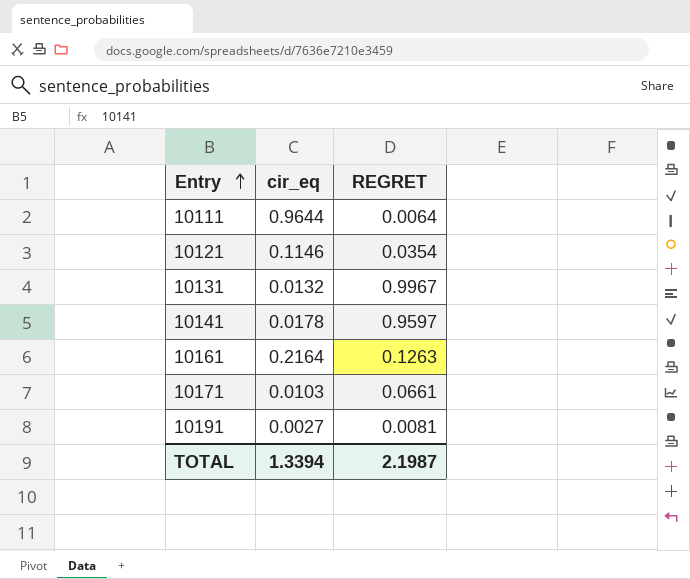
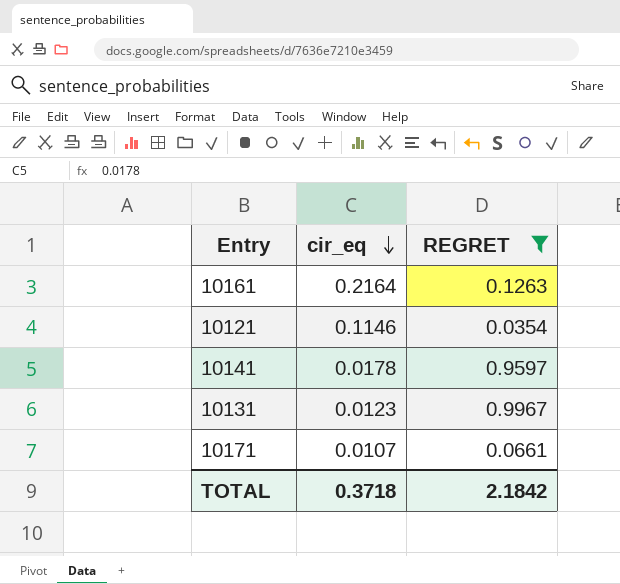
filter: none -> REGRET >= 0.0354
row order: Entry ascending -> cir_eq descending
10131 | cir_eq: 0.0132 -> 0.0123
10171 | cir_eq: 0.0103 -> 0.0107
TOTAL | cir_eq: 1.3394 -> 0.3718
TOTAL | REGRET: 2.1987 -> 2.1842

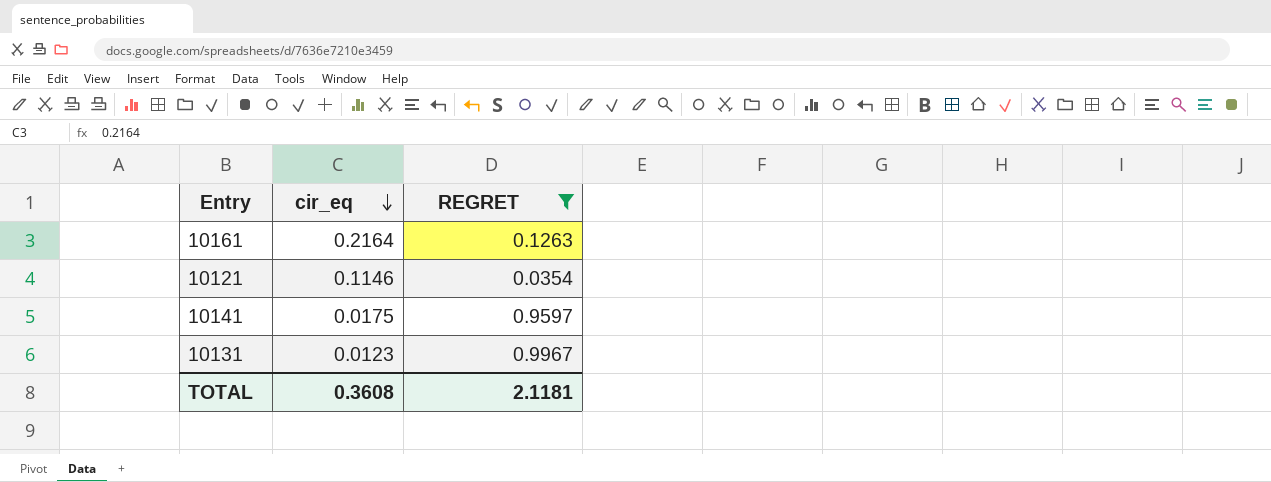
row 10171: 0.0107 | 0.0661 -> none
10141 | cir_eq: 0.0178 -> 0.0175
TOTAL | cir_eq: 0.3718 -> 0.3608
TOTAL | REGRET: 2.1842 -> 2.1181

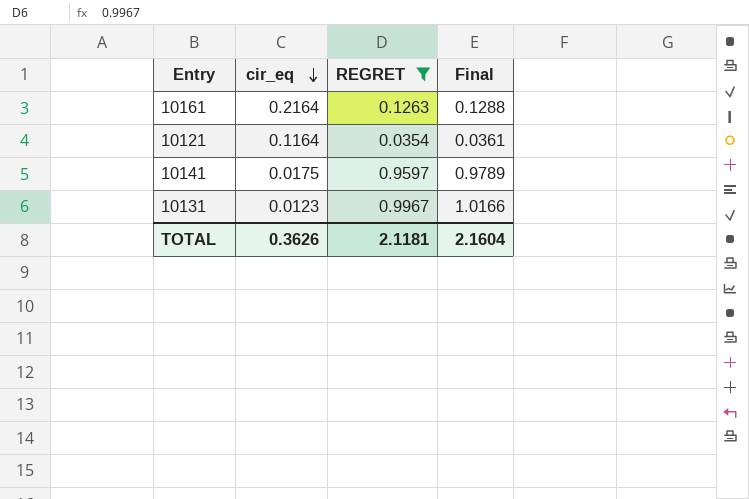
column Final | formula: none -> [REGRET] * 1.02
10121 | cir_eq: 0.1146 -> 0.1164
TOTAL | cir_eq: 0.3608 -> 0.3626

